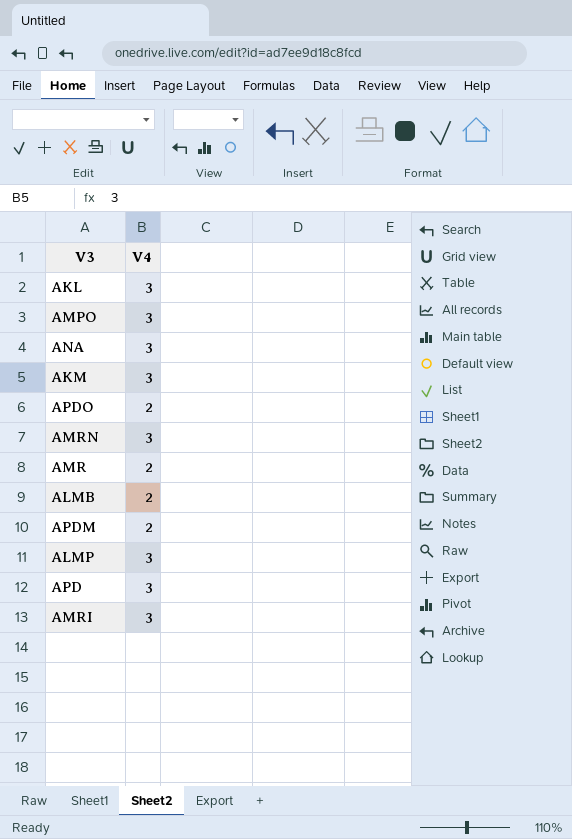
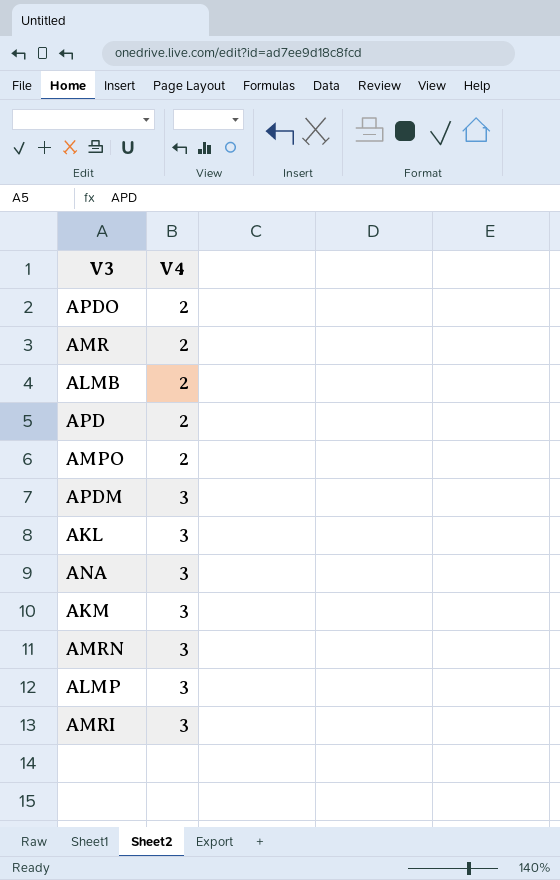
row order: none -> V4 ascending
APD | V4: 3 -> 2
AMPO | V4: 3 -> 2
APDM | V4: 2 -> 3

